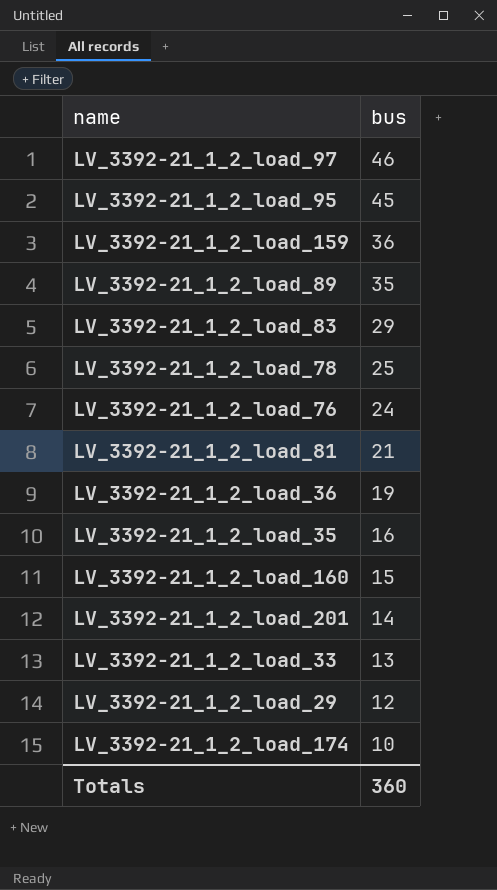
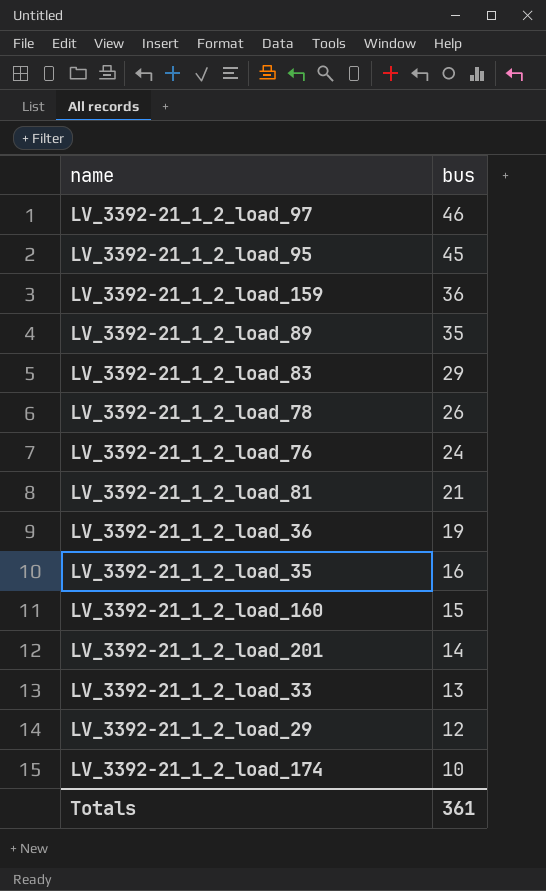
LV_3392-21_1_2_load_78 | bus: 25 -> 26
Totals | bus: 360 -> 361

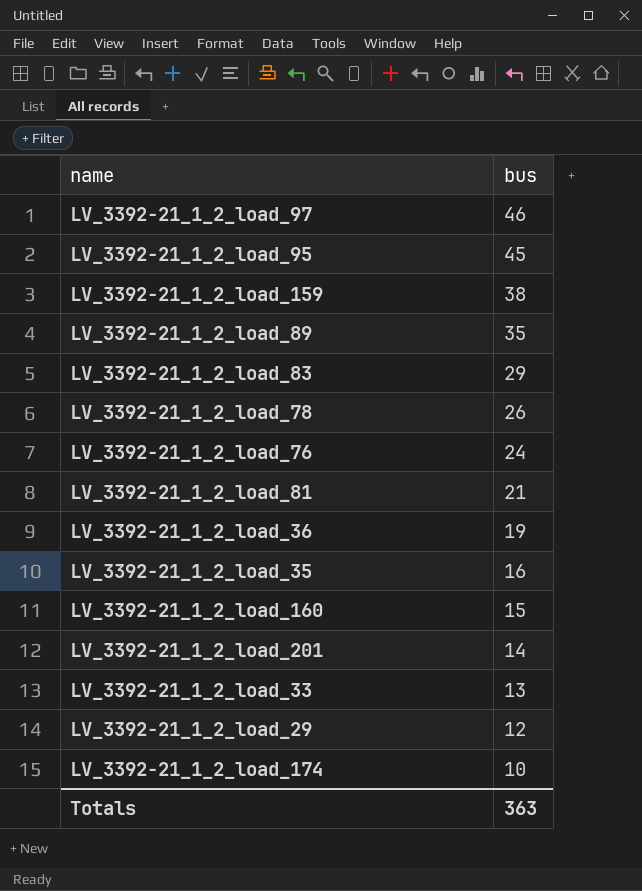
LV_3392-21_1_2_load_159 | bus: 36 -> 38
Totals | bus: 361 -> 363

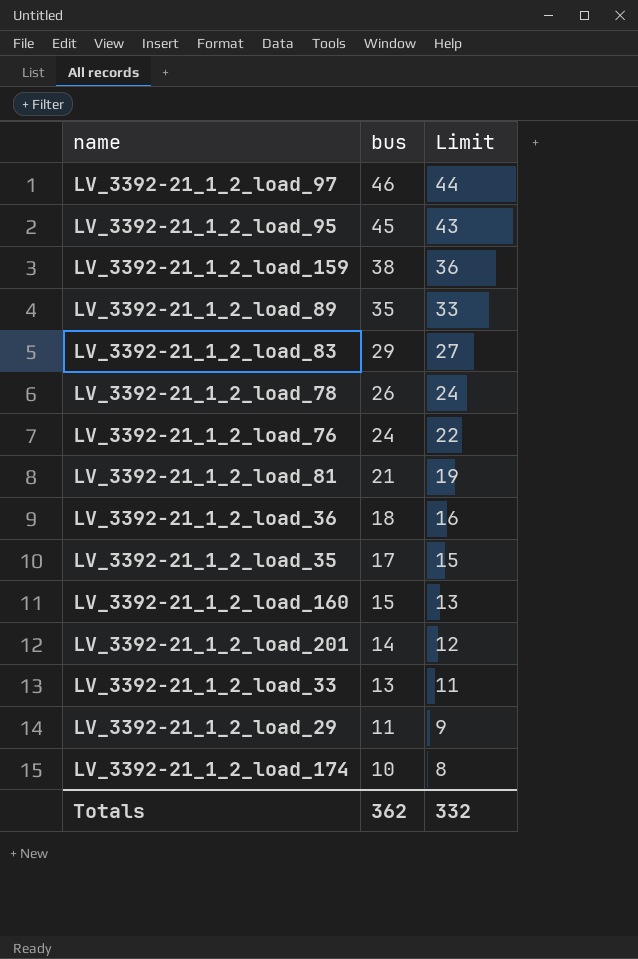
column Limit | formula: none -> [bus] - 2
LV_3392-21_1_2_load_36 | bus: 19 -> 18
LV_3392-21_1_2_load_35 | bus: 16 -> 17
LV_3392-21_1_2_load_29 | bus: 12 -> 11
Totals | bus: 363 -> 362

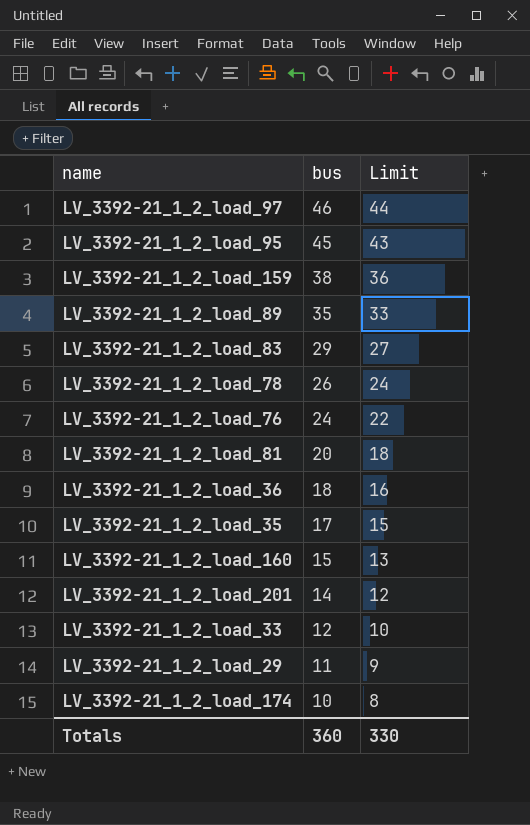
LV_3392-21_1_2_load_81 | bus: 21 -> 20
LV_3392-21_1_2_load_81 | Limit: 19 -> 18
LV_3392-21_1_2_load_33 | bus: 13 -> 12
LV_3392-21_1_2_load_33 | Limit: 11 -> 10
Totals | bus: 362 -> 360
Totals | Limit: 332 -> 330

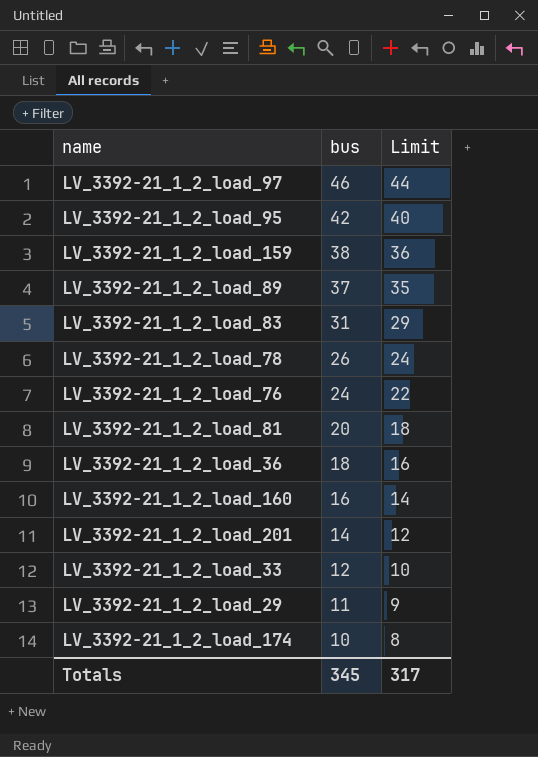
row LV_3392-21_1_2_load_35: 17 | 15 -> none
LV_3392-21_1_2_load_95 | bus: 45 -> 42
LV_3392-21_1_2_load_95 | Limit: 43 -> 40
LV_3392-21_1_2_load_89 | bus: 35 -> 37
LV_3392-21_1_2_load_89 | Limit: 33 -> 35
LV_3392-21_1_2_load_83 | bus: 29 -> 31
LV_3392-21_1_2_load_83 | Limit: 27 -> 29
LV_3392-21_1_2_load_160 | bus: 15 -> 16
LV_3392-21_1_2_load_160 | Limit: 13 -> 14
Totals | bus: 360 -> 345
Totals | Limit: 330 -> 317

